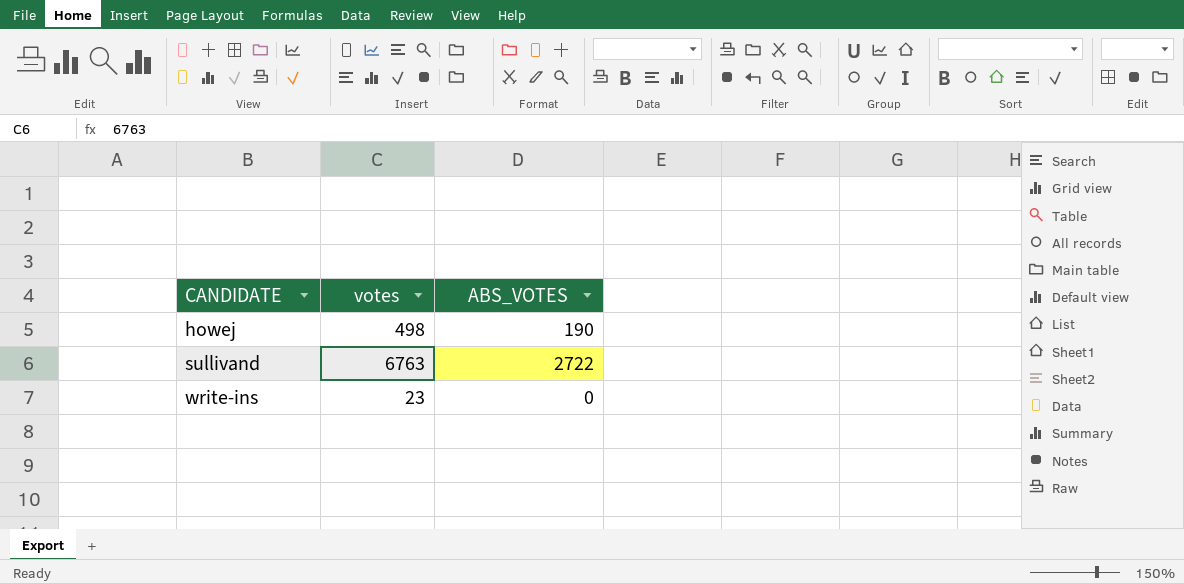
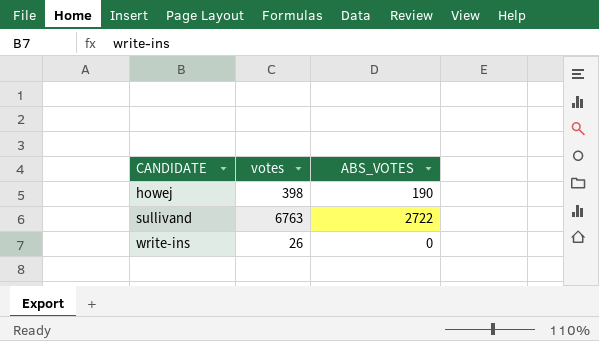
howej | votes: 498 -> 398
write-ins | votes: 23 -> 26

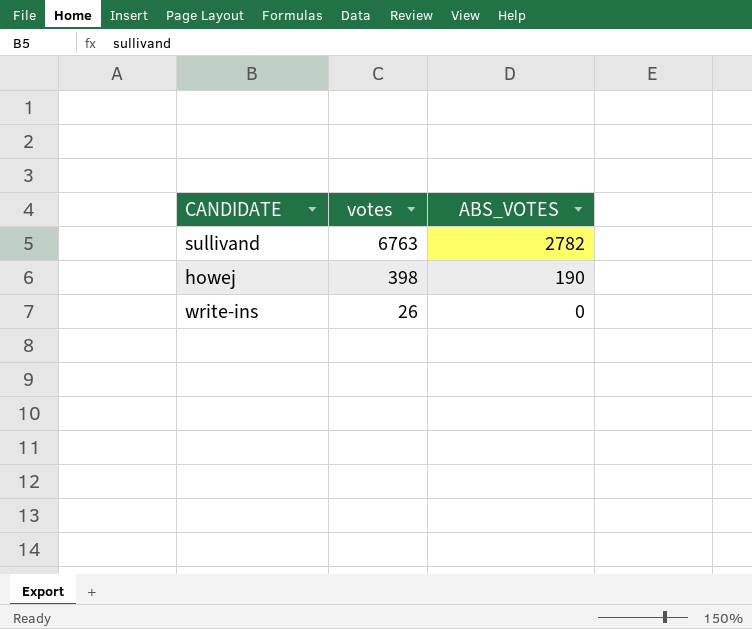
row order: CANDIDATE ascending -> votes descending
sullivand | ABS_VOTES: 2722 -> 2782

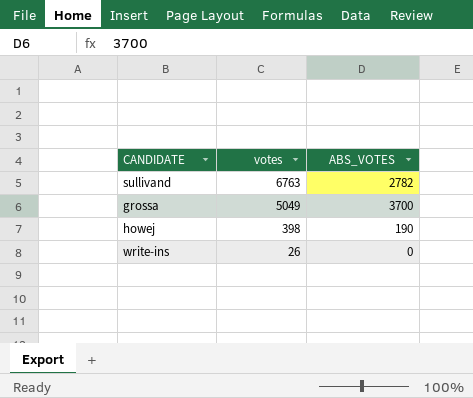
row grossa: none -> 5049 | 3700

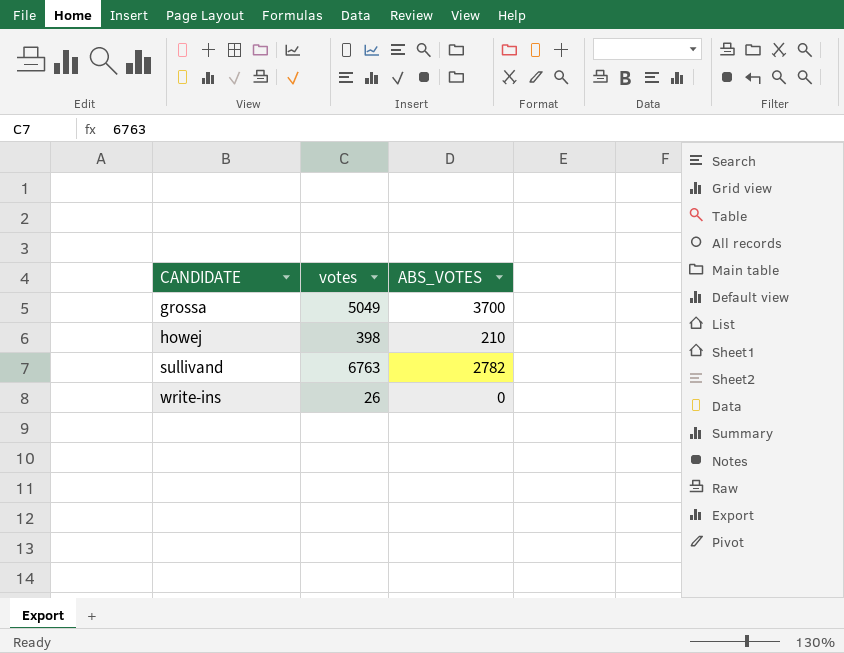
row order: votes descending -> CANDIDATE ascending
howej | ABS_VOTES: 190 -> 210

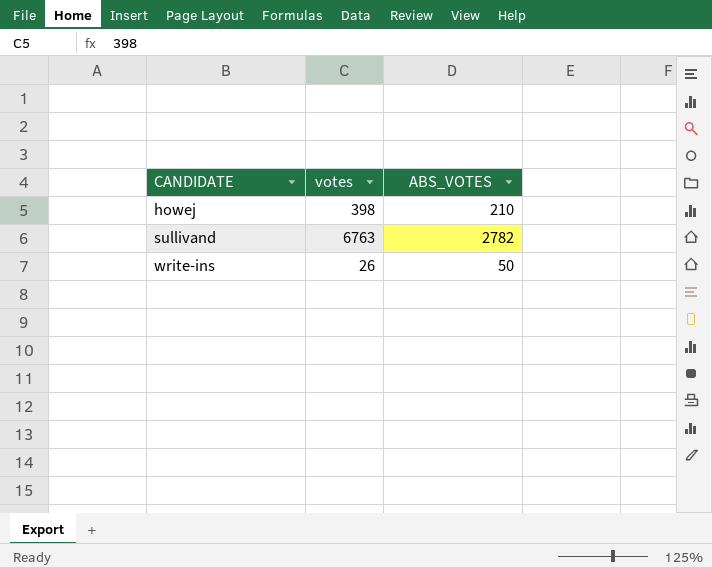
row grossa: 5049 | 3700 -> none
write-ins | ABS_VOTES: 0 -> 50

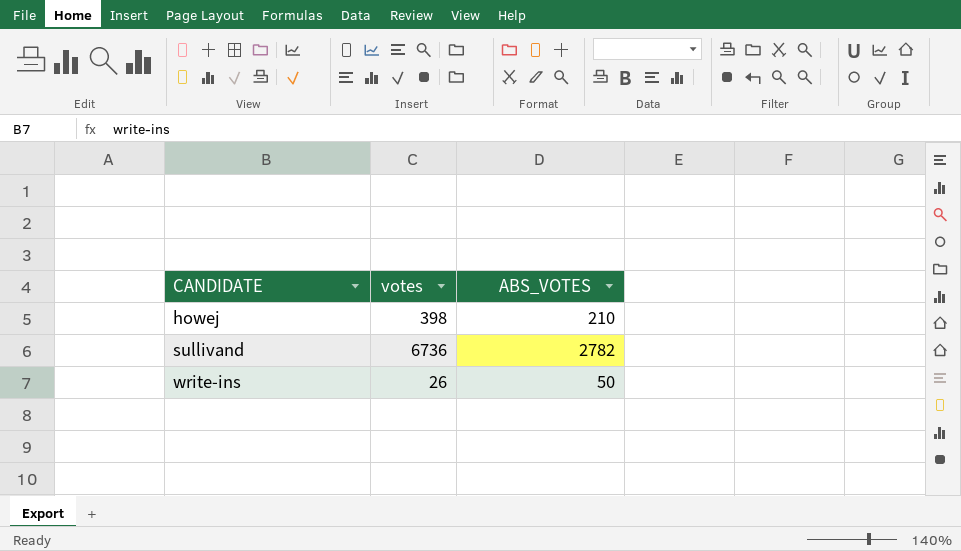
sullivand | votes: 6763 -> 6736

